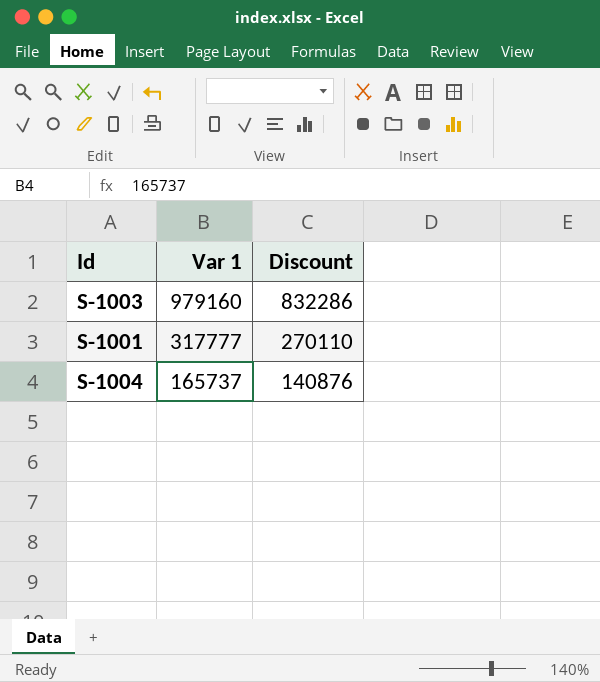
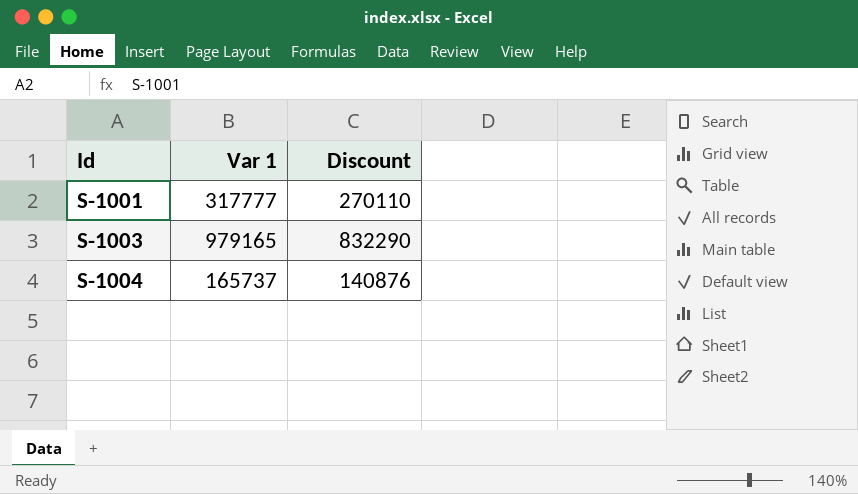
row order: Var 1 descending -> Id ascending
S-1003 | Var 1: 979160 -> 979165
S-1003 | Discount: 832286 -> 832290

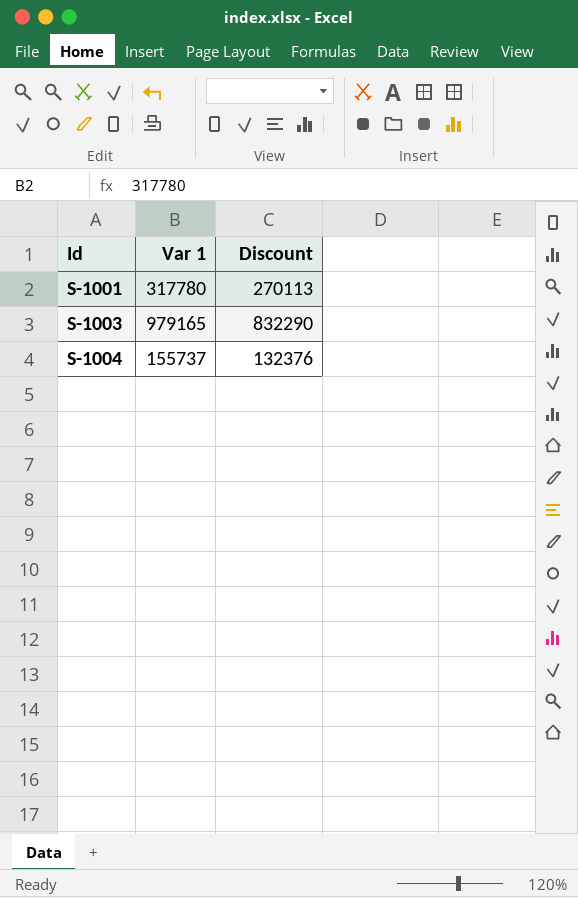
S-1001 | Var 1: 317777 -> 317780
S-1001 | Discount: 270110 -> 270113
S-1004 | Var 1: 165737 -> 155737
S-1004 | Discount: 140876 -> 132376

